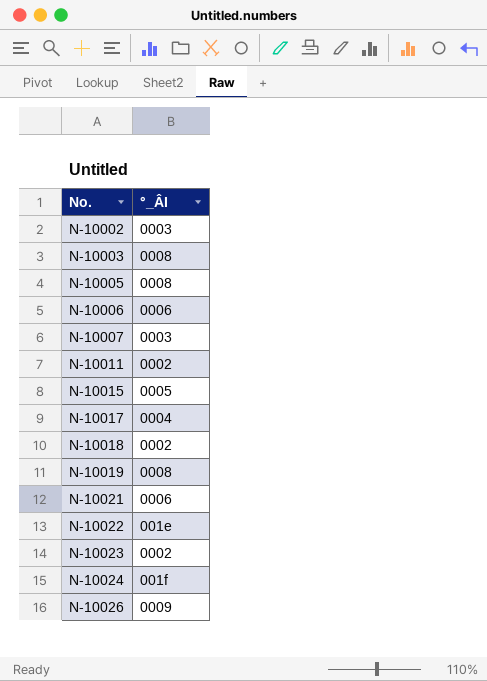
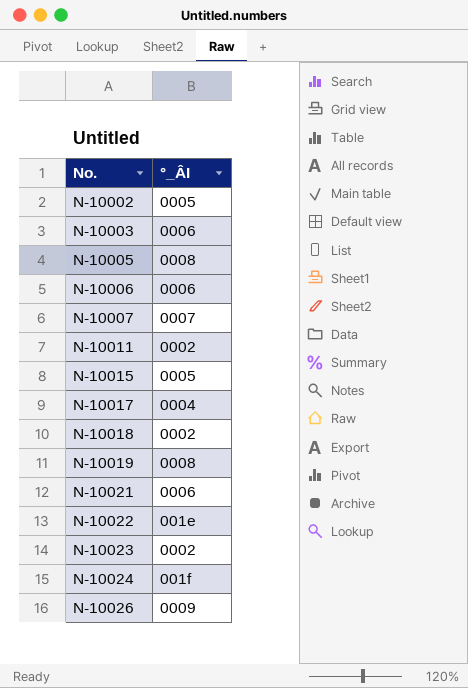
N-10002 | °_ÂI: 0003 -> 0005
N-10003 | °_ÂI: 0008 -> 0006
N-10007 | °_ÂI: 0003 -> 0007

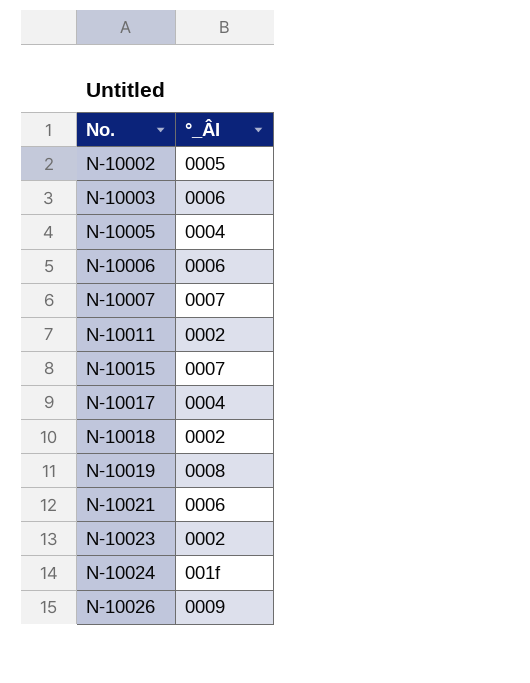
row N-10022: 001e -> none
N-10005 | °_ÂI: 0008 -> 0004
N-10015 | °_ÂI: 0005 -> 0007

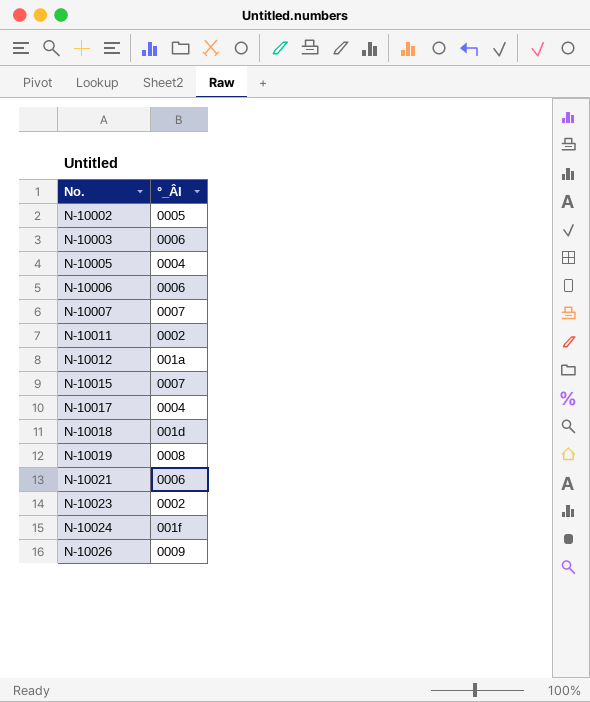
row N-10012: none -> 001a
N-10018 | °_ÂI: 0002 -> 001d

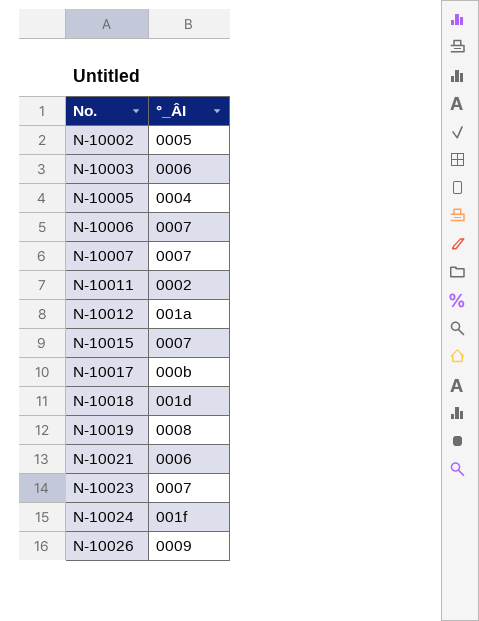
N-10006 | °_ÂI: 0006 -> 0007
N-10017 | °_ÂI: 0004 -> 000b
N-10023 | °_ÂI: 0002 -> 0007

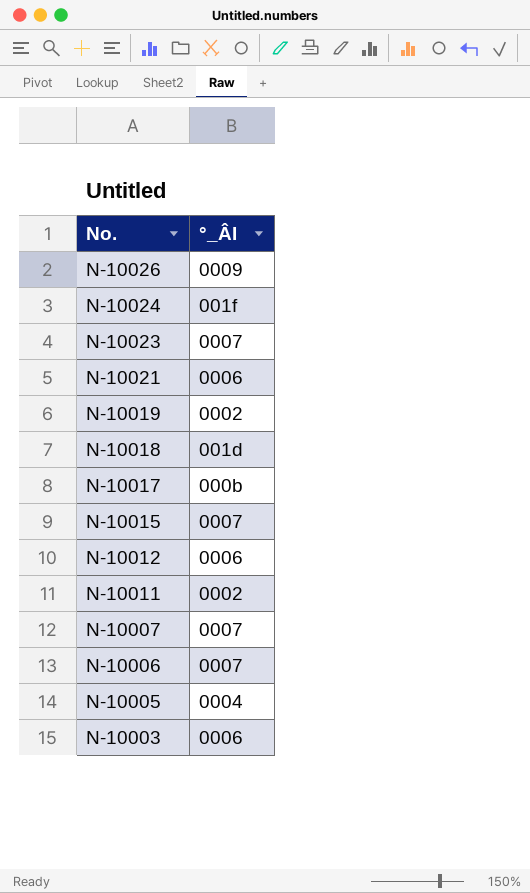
row order: No. ascending -> No. descending
row N-10002: 0005 -> none
N-10019 | °_ÂI: 0008 -> 0002
N-10012 | °_ÂI: 001a -> 0006

